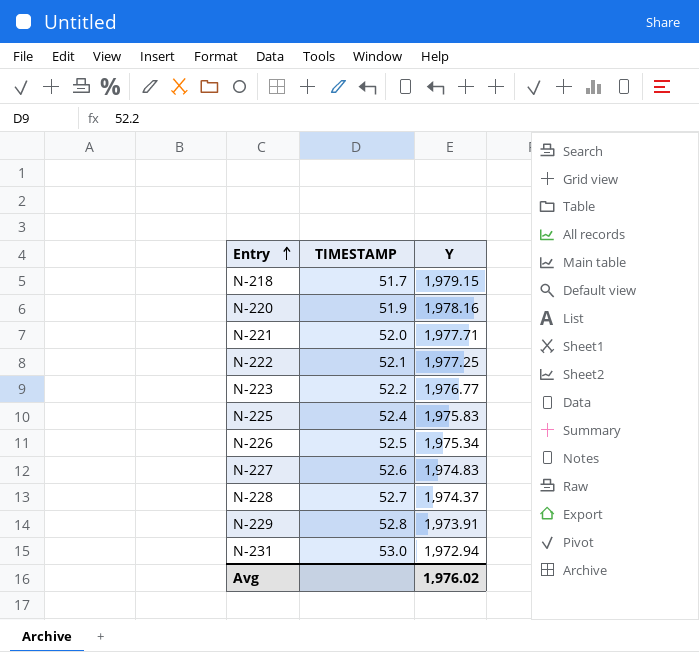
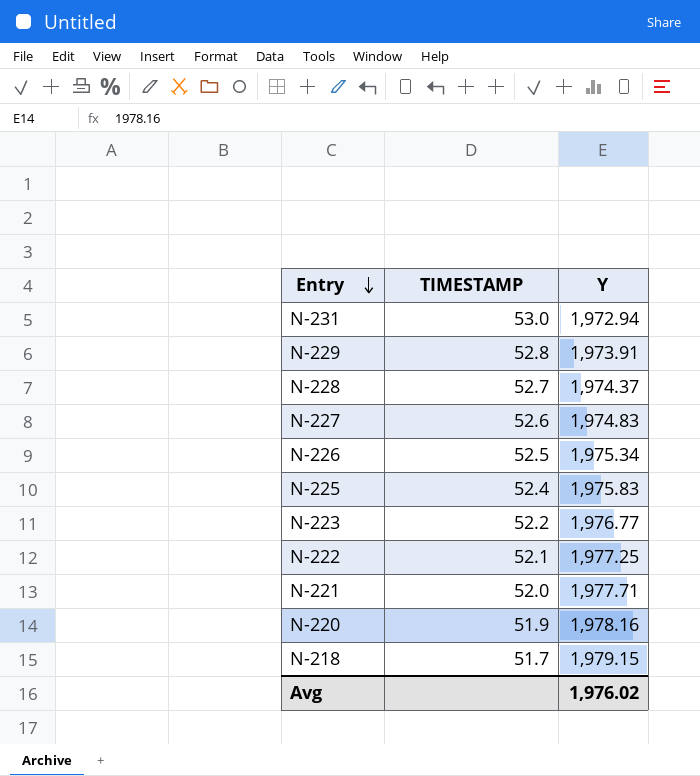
row order: Entry ascending -> Entry descending

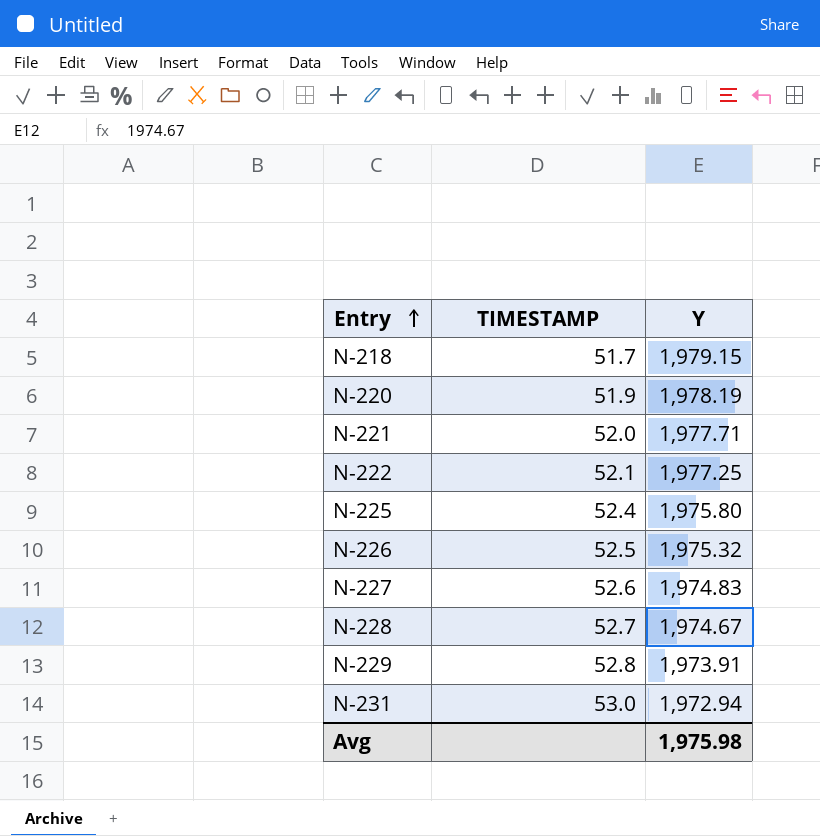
row order: Entry descending -> Entry ascending
row N-223: 52.2 | 1,976.77 -> none
N-220 | Y: 1,978.16 -> 1,978.19
N-225 | Y: 1,975.83 -> 1,975.80
N-226 | Y: 1,975.34 -> 1,975.32
N-228 | Y: 1,974.37 -> 1,974.67
Avg | Y: 1,976.02 -> 1,975.98

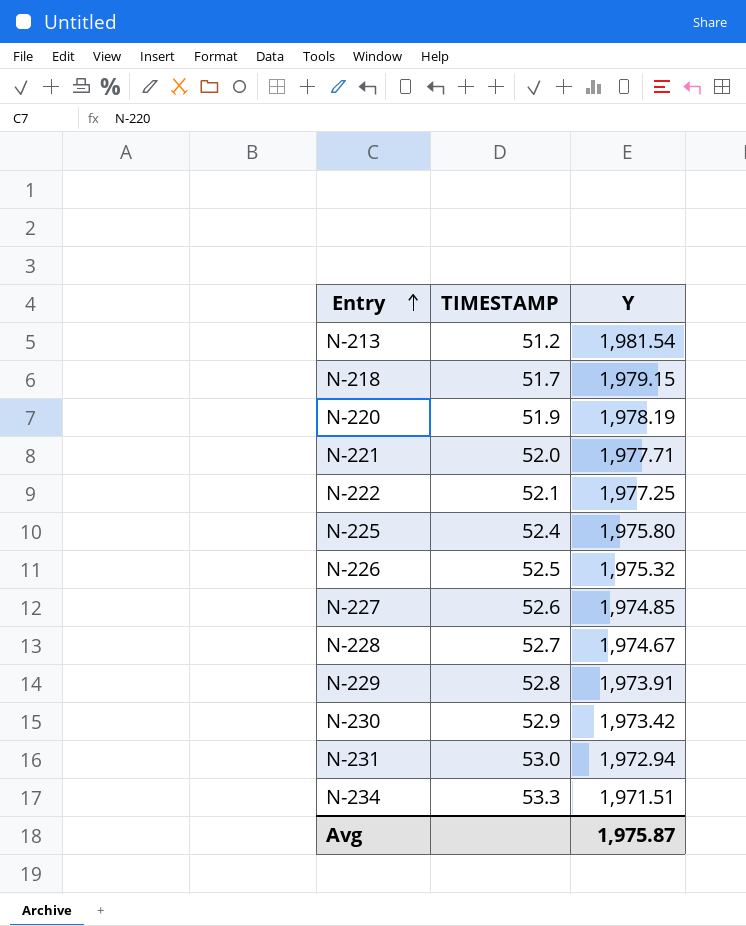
row N-213: none -> 51.2 | 1,981.54
N-227 | Y: 1,974.83 -> 1,974.85
row N-230: none -> 52.9 | 1,973.42
row N-234: none -> 53.3 | 1,971.51
Avg | Y: 1,975.98 -> 1,975.87

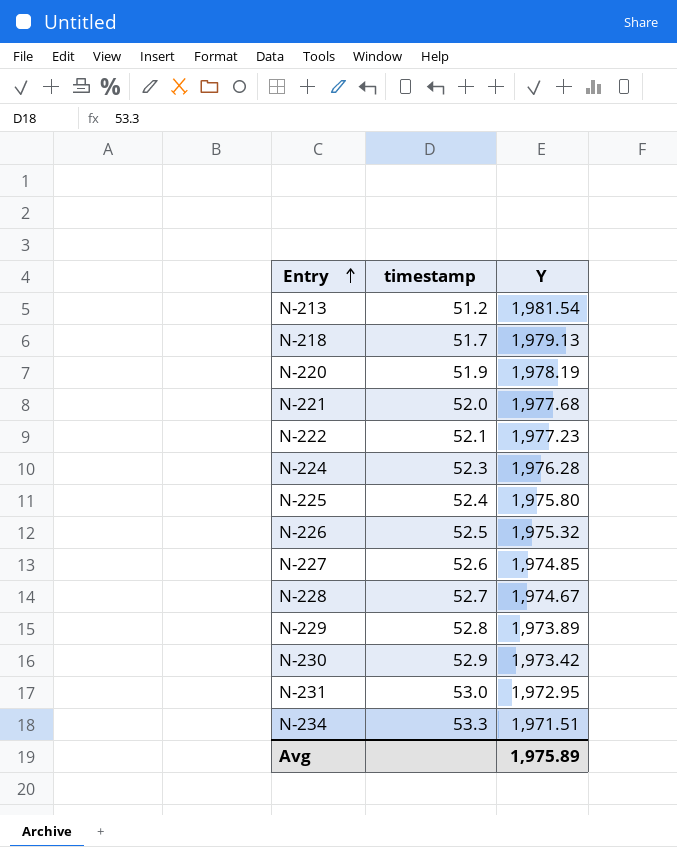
column name: TIMESTAMP -> timestamp
N-218 | Y: 1,979.15 -> 1,979.13
N-221 | Y: 1,977.71 -> 1,977.68
N-222 | Y: 1,977.25 -> 1,977.23
row N-224: none -> 52.3 | 1,976.28
N-229 | Y: 1,973.91 -> 1,973.89
N-231 | Y: 1,972.94 -> 1,972.95
Avg | Y: 1,975.87 -> 1,975.89

